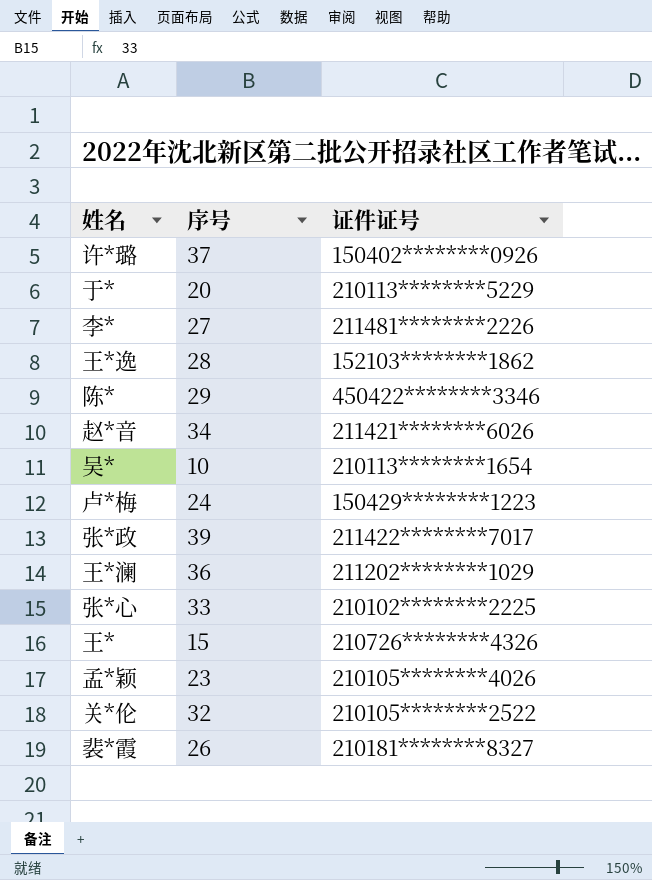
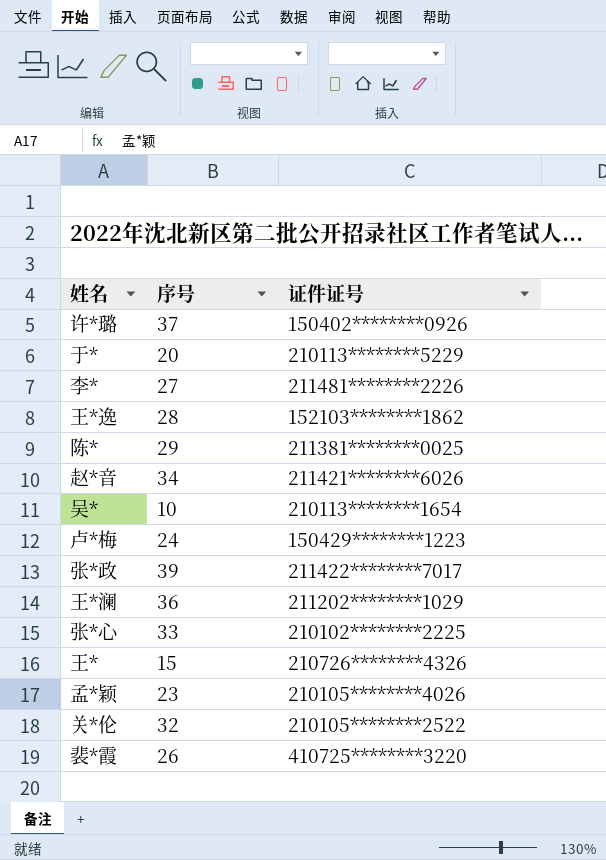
陈* | 证件证号: 450422********3346 -> 211381********0025
裴*霞 | 证件证号: 210181********8327 -> 410725********3220

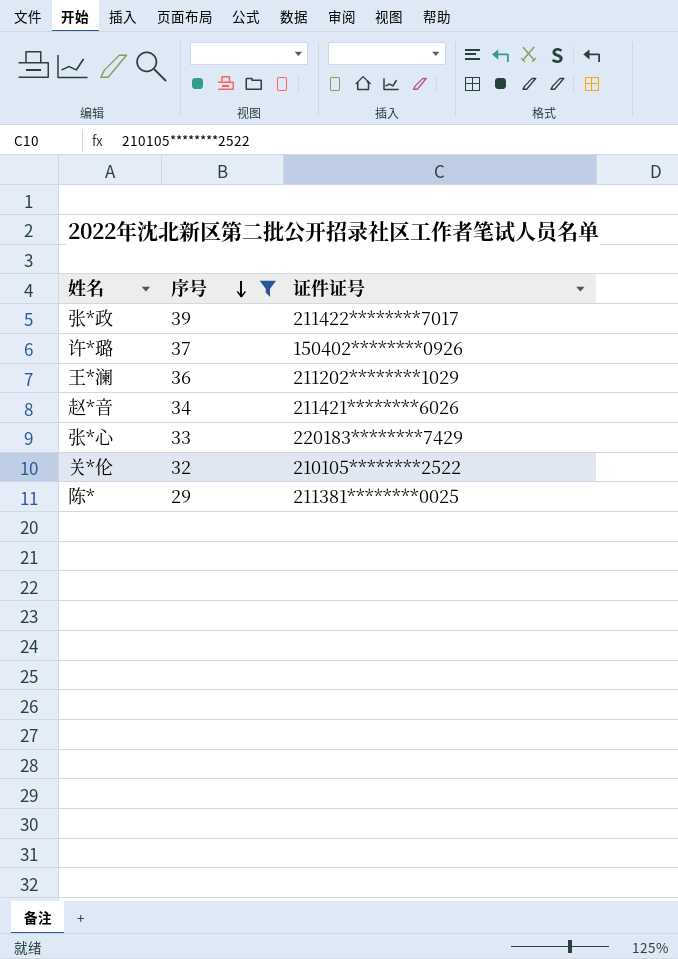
filter: none -> 序号 >= 29
row order: none -> 序号 descending
张*心 | 证件证号: 210102********2225 -> 220183********7429

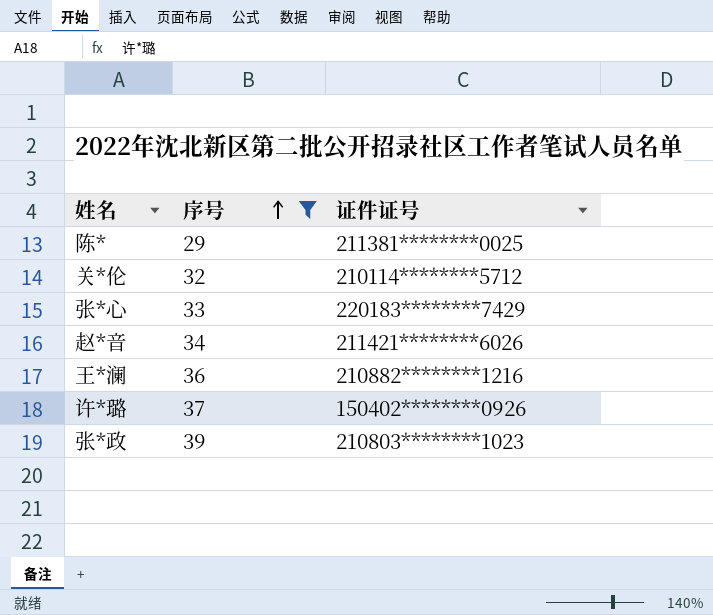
row order: 序号 descending -> 序号 ascending
关*伦 | 证件证号: 210105********2522 -> 210114********5712
王*澜 | 证件证号: 211202********1029 -> 210882********1216
张*政 | 证件证号: 211422********7017 -> 210803********1023

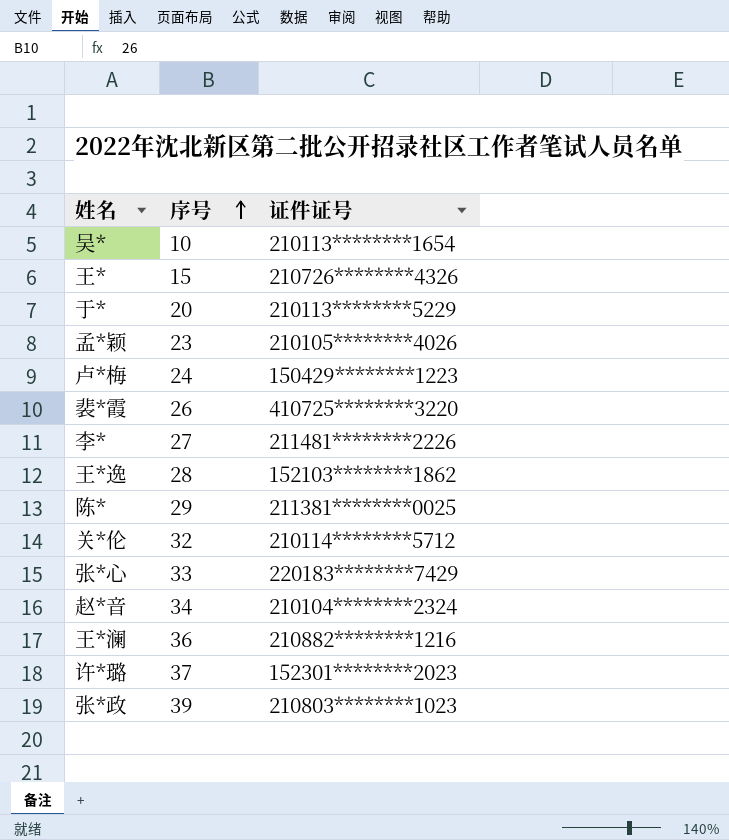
filter: 序号 >= 29 -> none
赵*音 | 证件证号: 211421********6026 -> 210104********2324
许*璐 | 证件证号: 150402********0926 -> 152301********2023

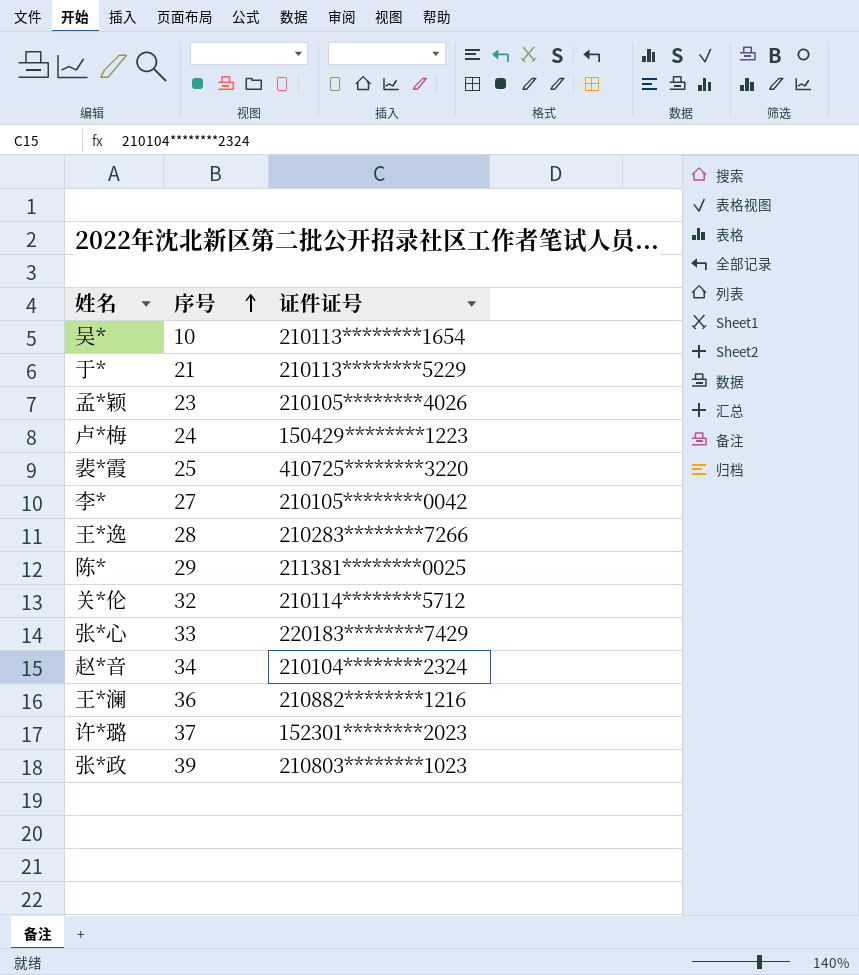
row 王*: 15 | 210726********4326 -> none
于* | 序号: 20 -> 21
裴*霞 | 序号: 26 -> 25
李* | 证件证号: 211481********2226 -> 210105********0042
王*逸 | 证件证号: 152103********1862 -> 210283********7266

